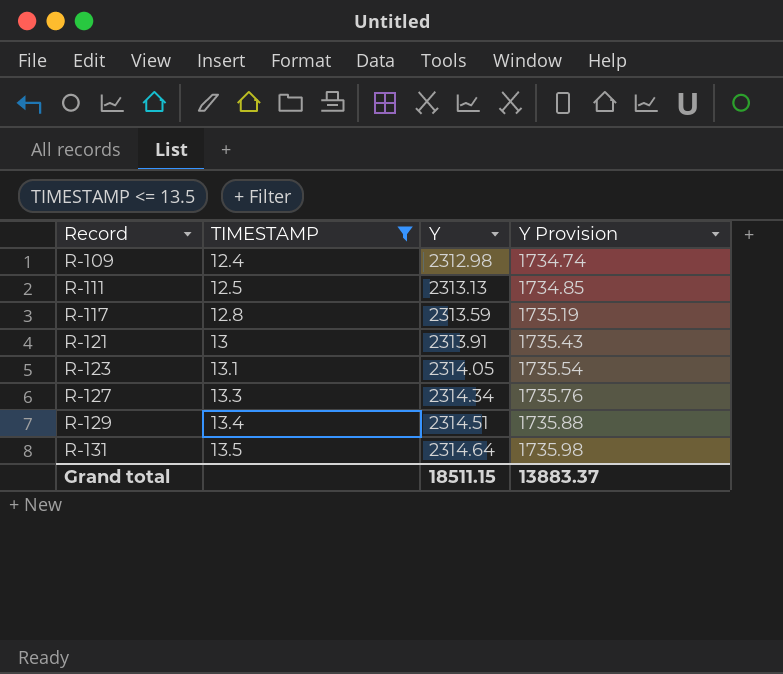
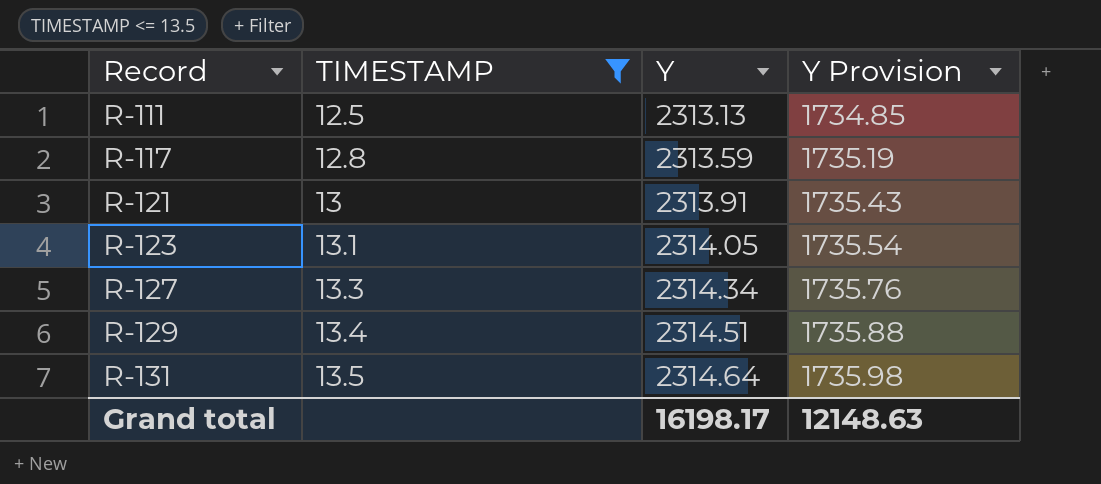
row R-109: 12.4 | 2312.98 | 1734.74 -> none
Grand total | Y: 18511.15 -> 16198.17
Grand total | Y Provision: 13883.37 -> 12148.63

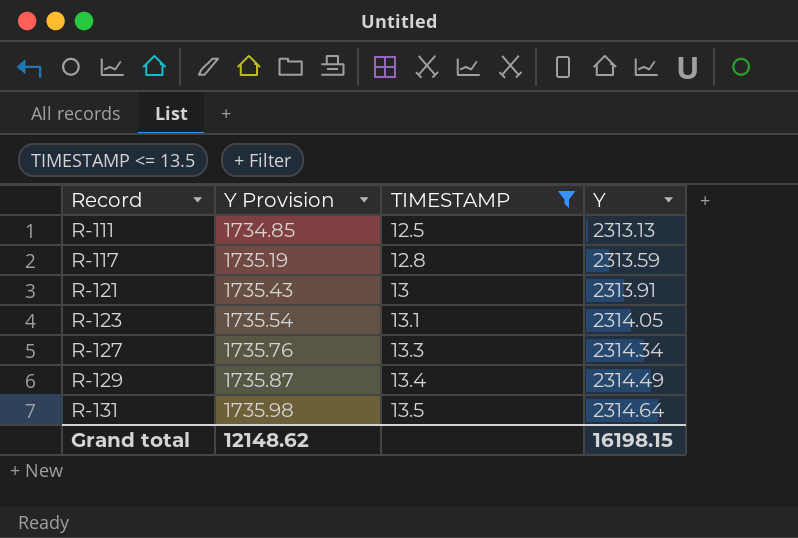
column Y Provision | position: 4 -> 2
R-129 | Y Provision: 1735.88 -> 1735.87
R-129 | Y: 2314.51 -> 2314.49
Grand total | Y Provision: 12148.63 -> 12148.62
Grand total | Y: 16198.17 -> 16198.15

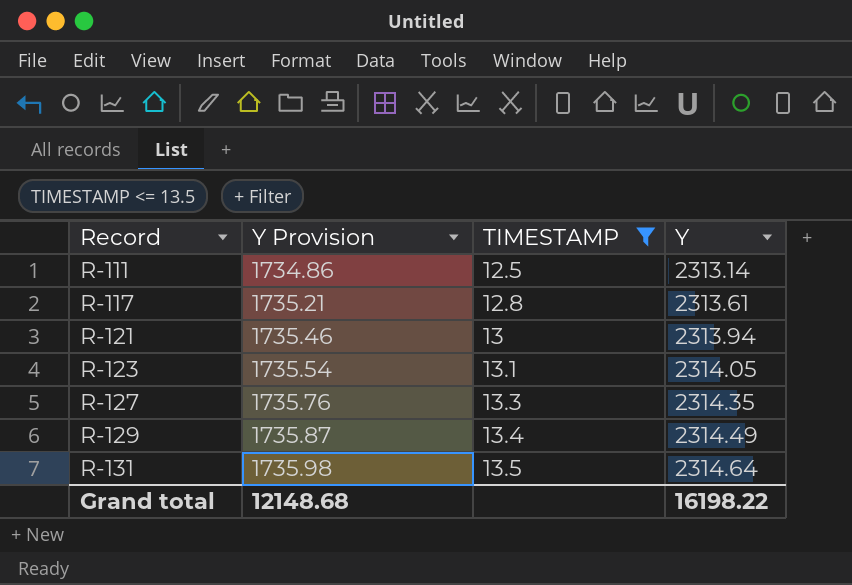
R-111 | Y Provision: 1734.85 -> 1734.86
R-111 | Y: 2313.13 -> 2313.14
R-117 | Y Provision: 1735.19 -> 1735.21
R-117 | Y: 2313.59 -> 2313.61
R-121 | Y Provision: 1735.43 -> 1735.46
R-121 | Y: 2313.91 -> 2313.94
R-127 | Y: 2314.34 -> 2314.35
Grand total | Y Provision: 12148.62 -> 12148.68
Grand total | Y: 16198.15 -> 16198.22

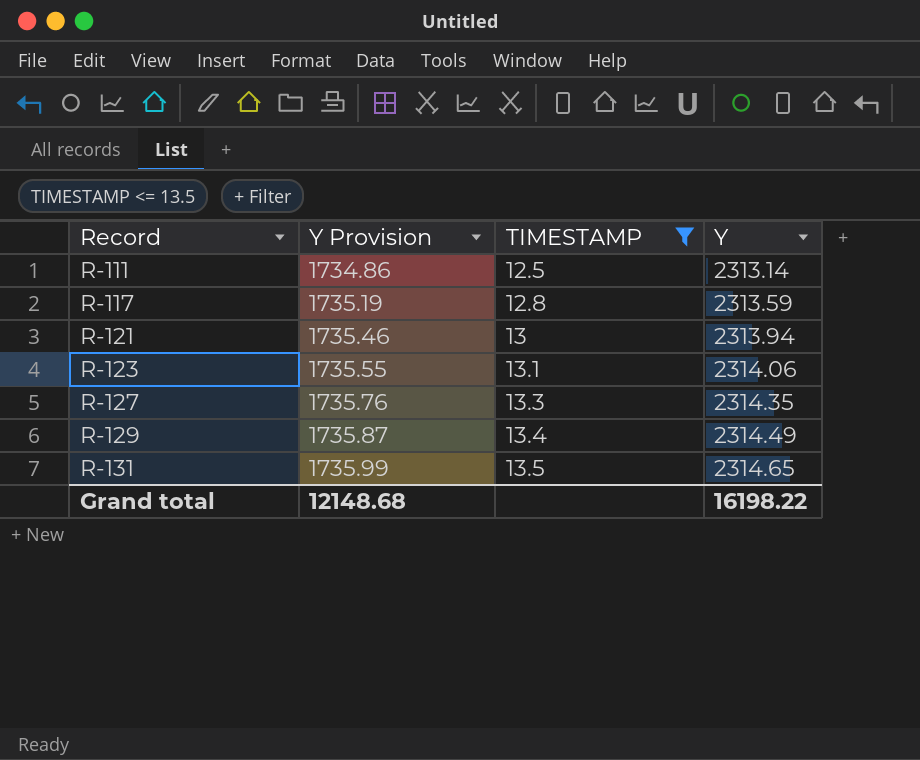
R-117 | Y Provision: 1735.21 -> 1735.19
R-117 | Y: 2313.61 -> 2313.59
R-123 | Y Provision: 1735.54 -> 1735.55
R-123 | Y: 2314.05 -> 2314.06
R-131 | Y Provision: 1735.98 -> 1735.99
R-131 | Y: 2314.64 -> 2314.65

